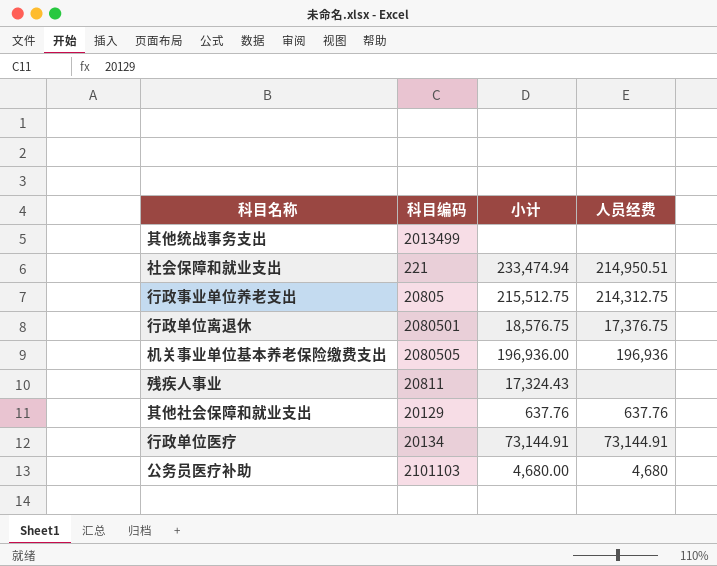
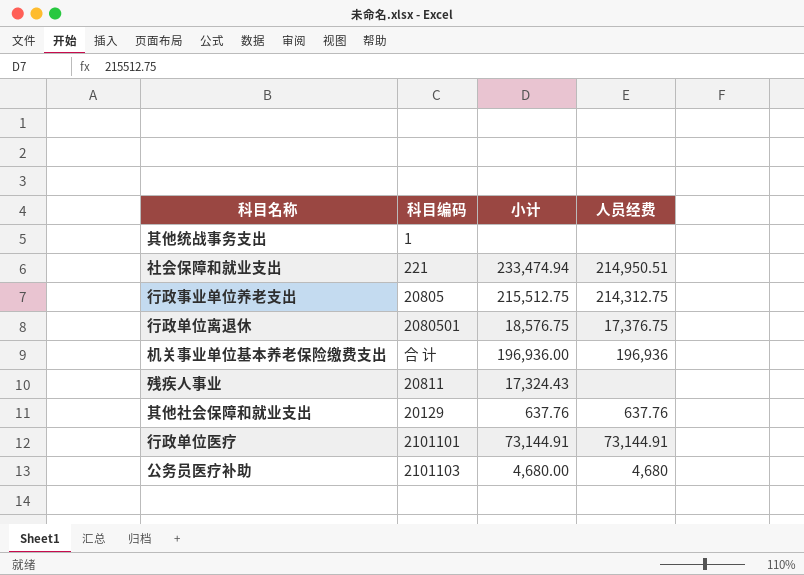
其他统战事务支出 | 科目编码: 2013499 -> 1
机关事业单位基本养老保险缴费支出 | 科目编码: 2080505 -> 合 计
行政单位医疗 | 科目编码: 20134 -> 2101101

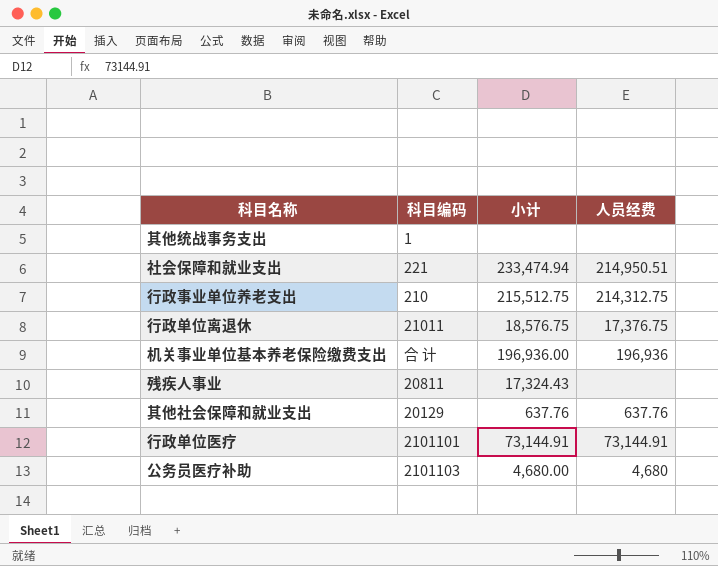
行政事业单位养老支出 | 科目编码: 20805 -> 210
行政单位离退休 | 科目编码: 2080501 -> 21011

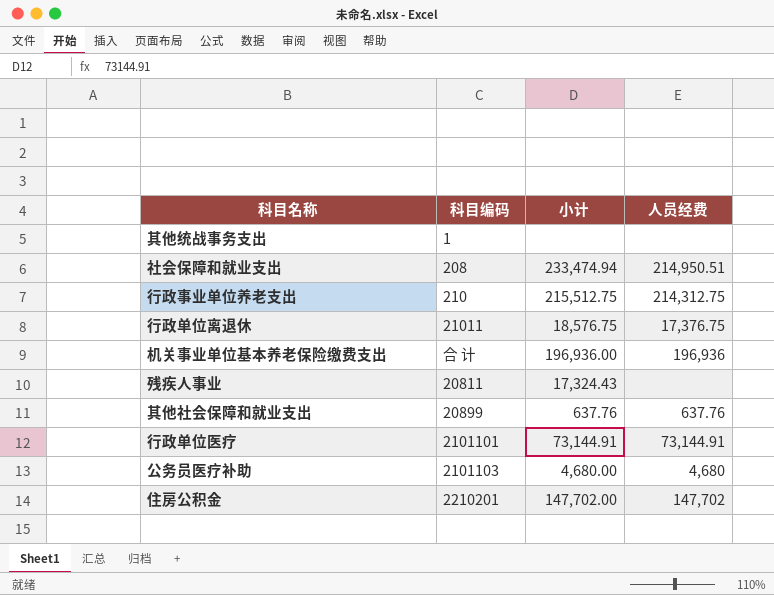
社会保障和就业支出 | 科目编码: 221 -> 208
其他社会保障和就业支出 | 科目编码: 20129 -> 20899
row 住房公积金: none -> 2210201 | 147,702.00 | 147,702

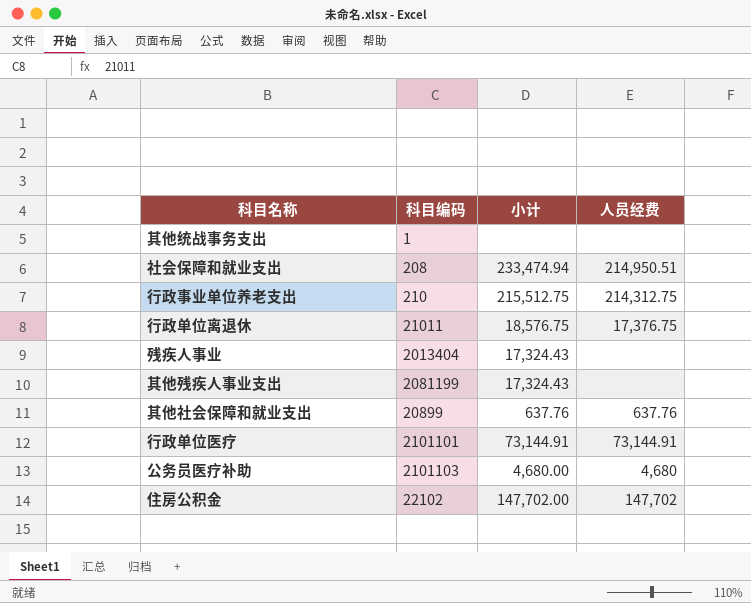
row 机关事业单位基本养老保险缴费支出: 合 计 | 196,936.00 | 196,936 -> none
残疾人事业 | 科目编码: 20811 -> 2013404
row 其他残疾人事业支出: none -> 2081199 | 17,324.43 | none
住房公积金 | 科目编码: 2210201 -> 22102

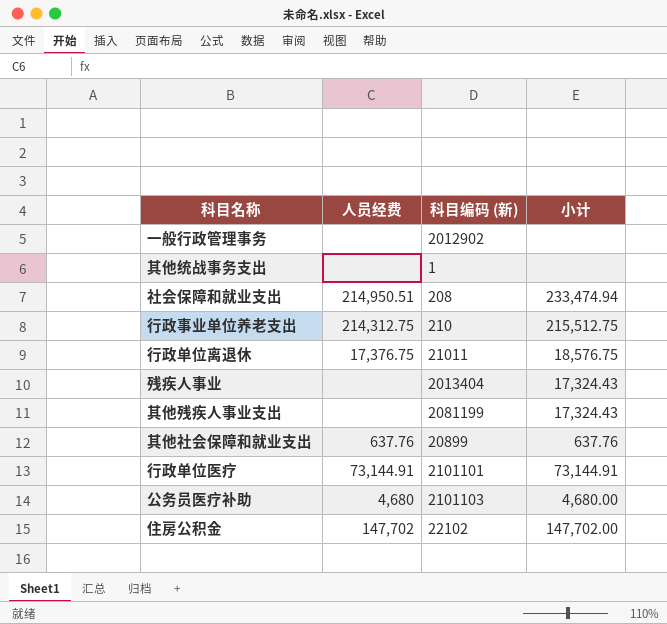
column 人员经费 | position: 4 -> 2
column name: 科目编码 -> 科目编码 (新)
row 一般行政管理事务: none -> none | 2012902 | none

